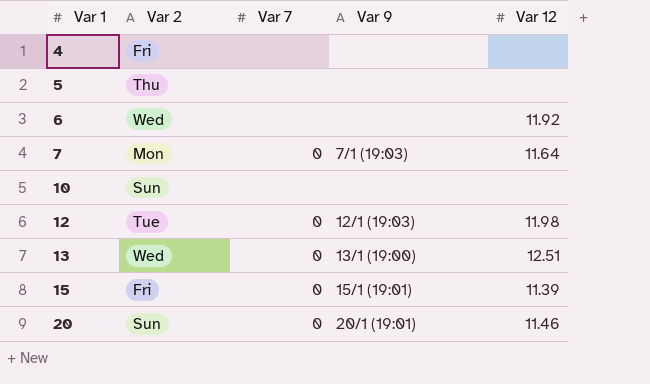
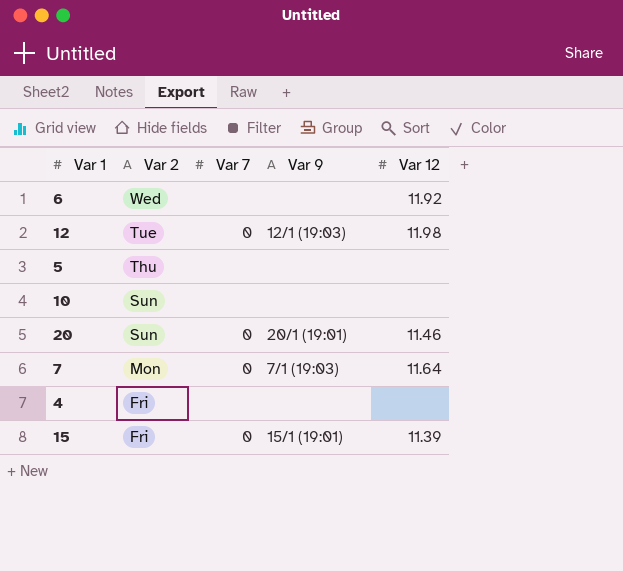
row order: Var 1 ascending -> Var 2 descending
row 13: Wed | 0 | 13/1 (19:00) | 12.51 -> none

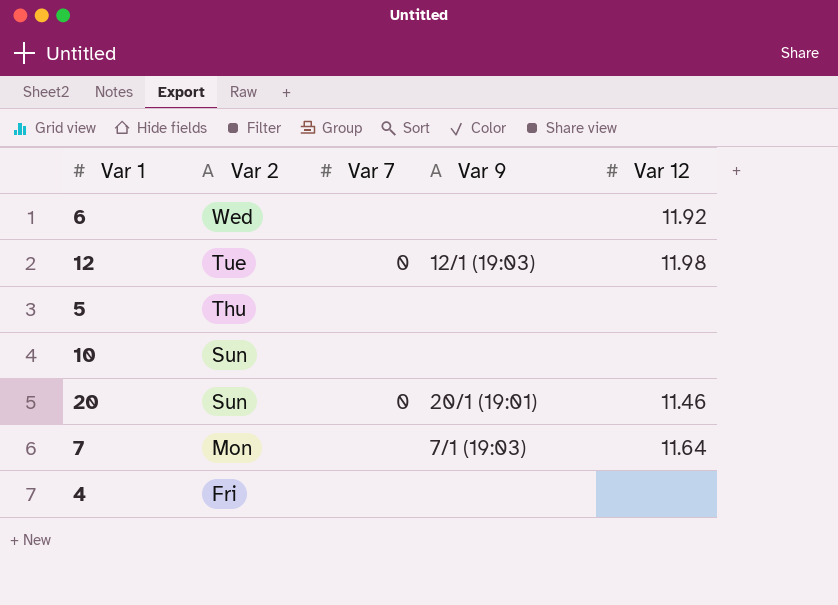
row 15: Fri | 0 | 15/1 (19:01) | 11.39 -> none
7 | Var 7: 0 -> none

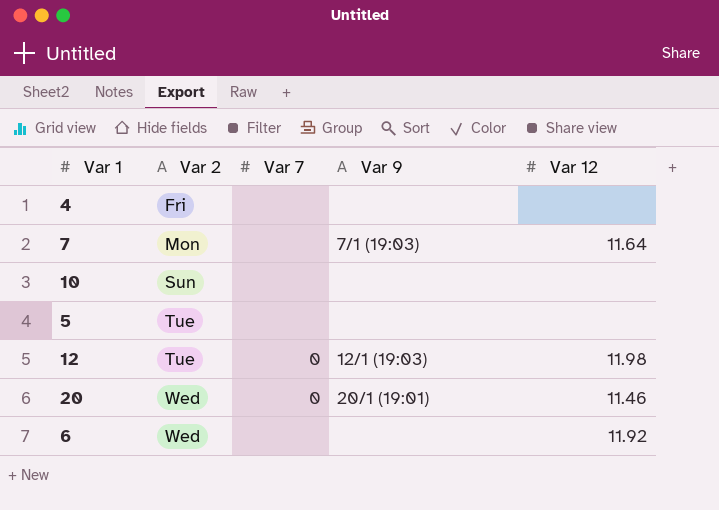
row order: Var 2 descending -> Var 2 ascending
5 | Var 2: Thu -> Tue
20 | Var 2: Sun -> Wed

